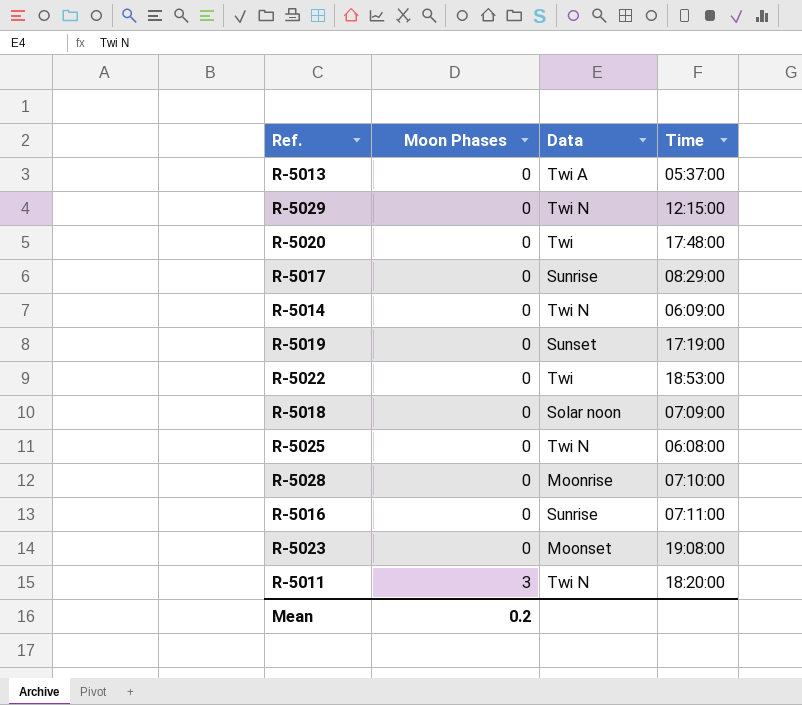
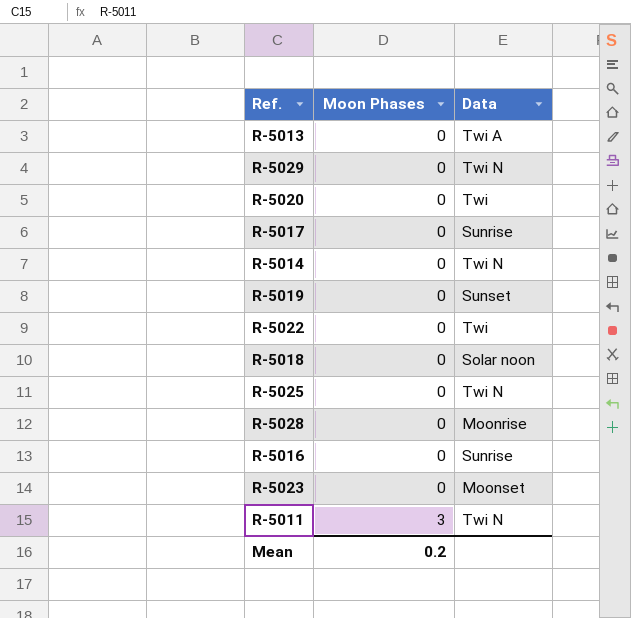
column Time | position: 4 -> none

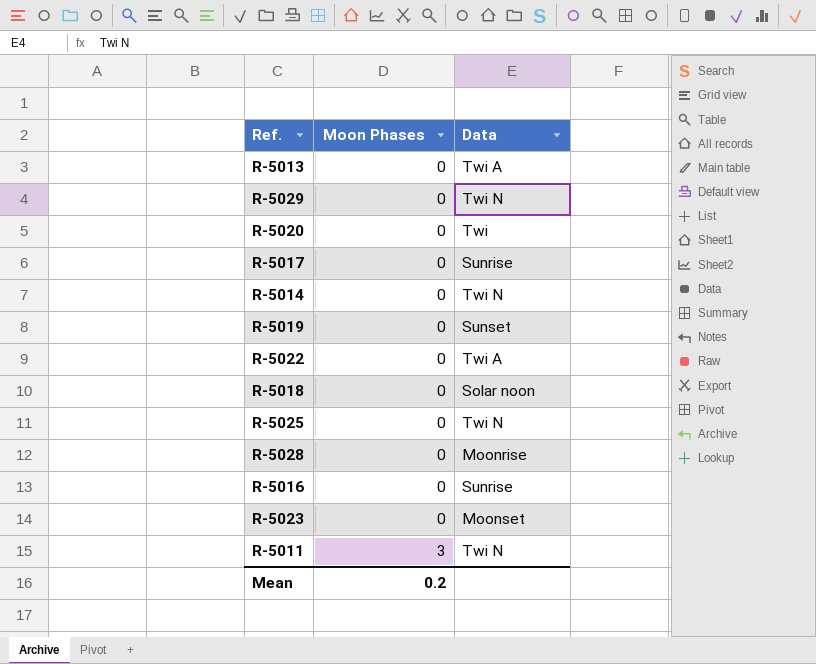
R-5022 | Data: Twi -> Twi A

